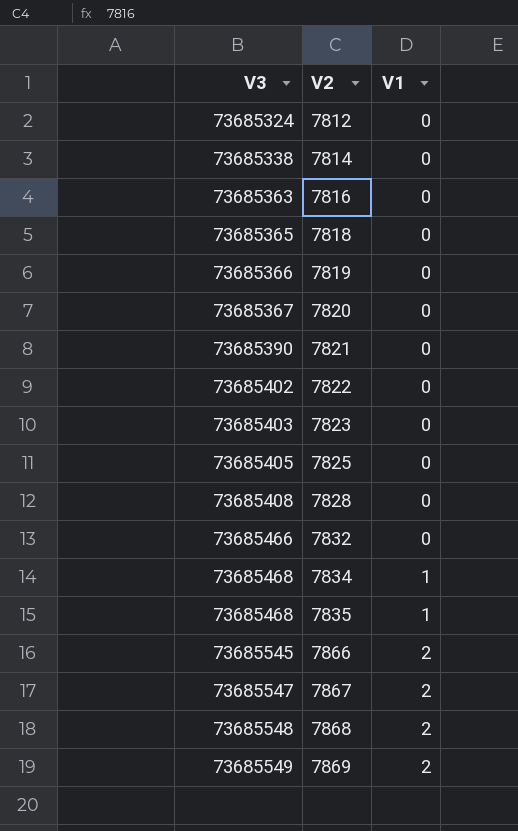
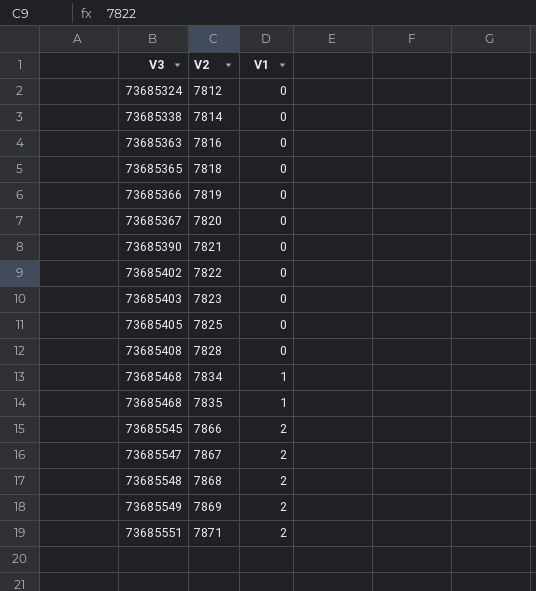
row 7832: 73685466 | 0 -> none
row 7871: none -> 73685551 | 2

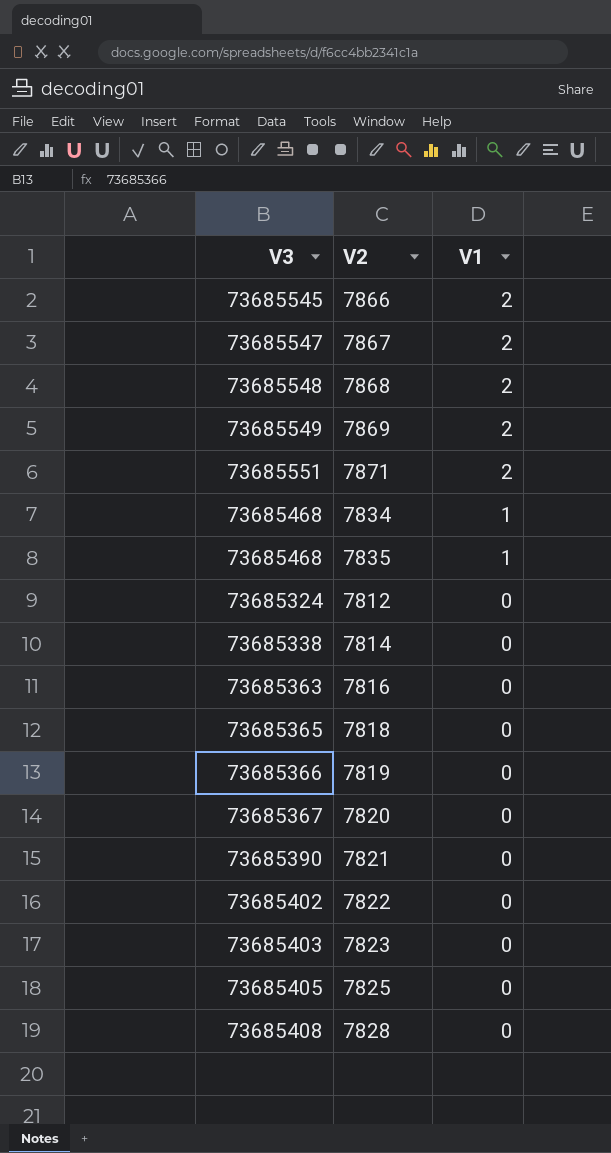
row order: V3 ascending -> V1 descending

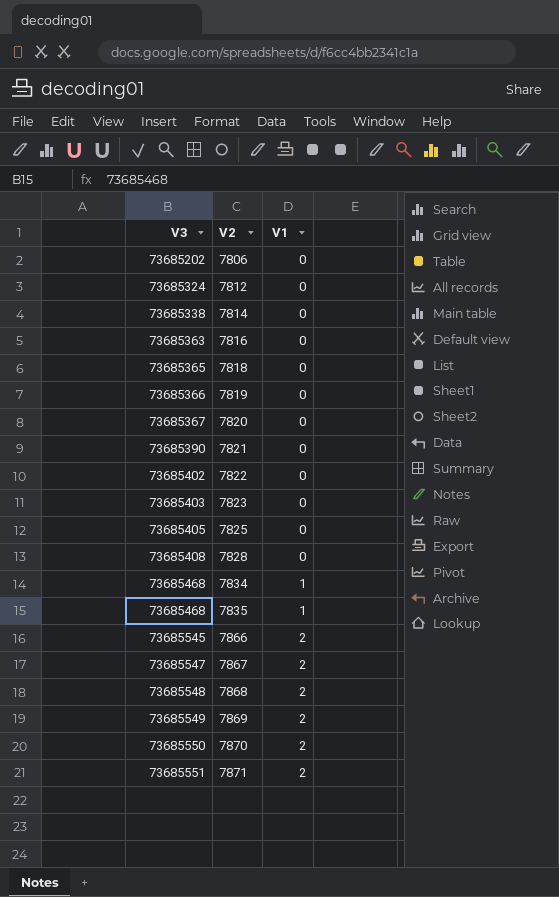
row order: V1 descending -> V3 ascending
row 7806: none -> 73685202 | 0
row 7870: none -> 73685550 | 2

